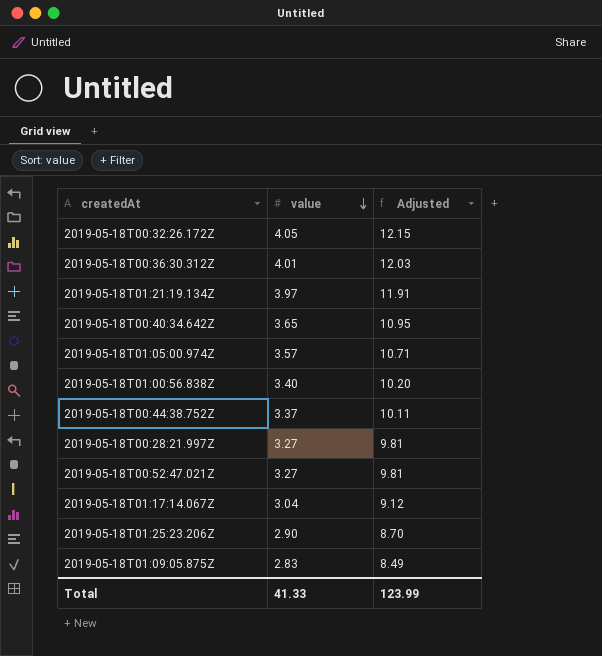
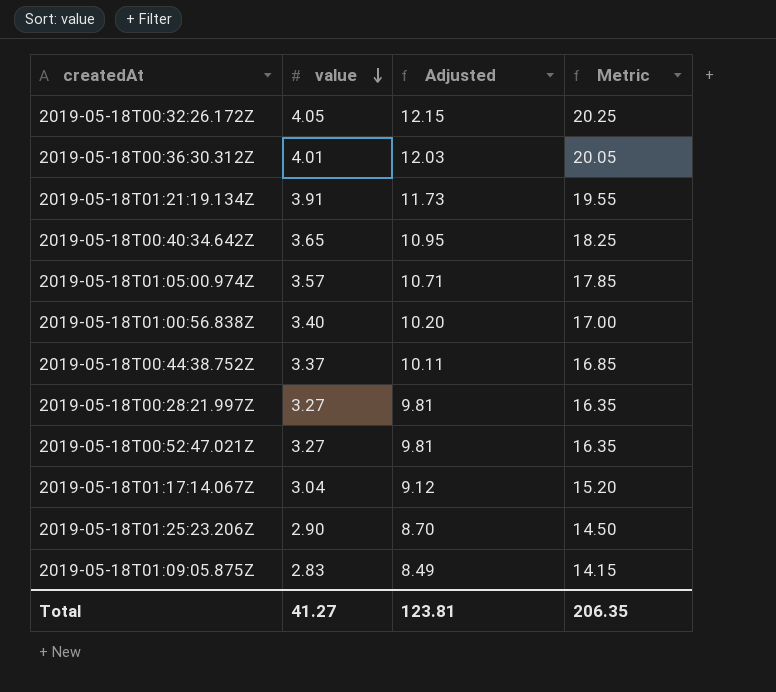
column Metric | formula: none -> [value] * 5
2019-05-18T01:21:19.134Z | value: 3.97 -> 3.91
2019-05-18T01:21:19.134Z | Adjusted: 11.91 -> 11.73
Total | value: 41.33 -> 41.27
Total | Adjusted: 123.99 -> 123.81

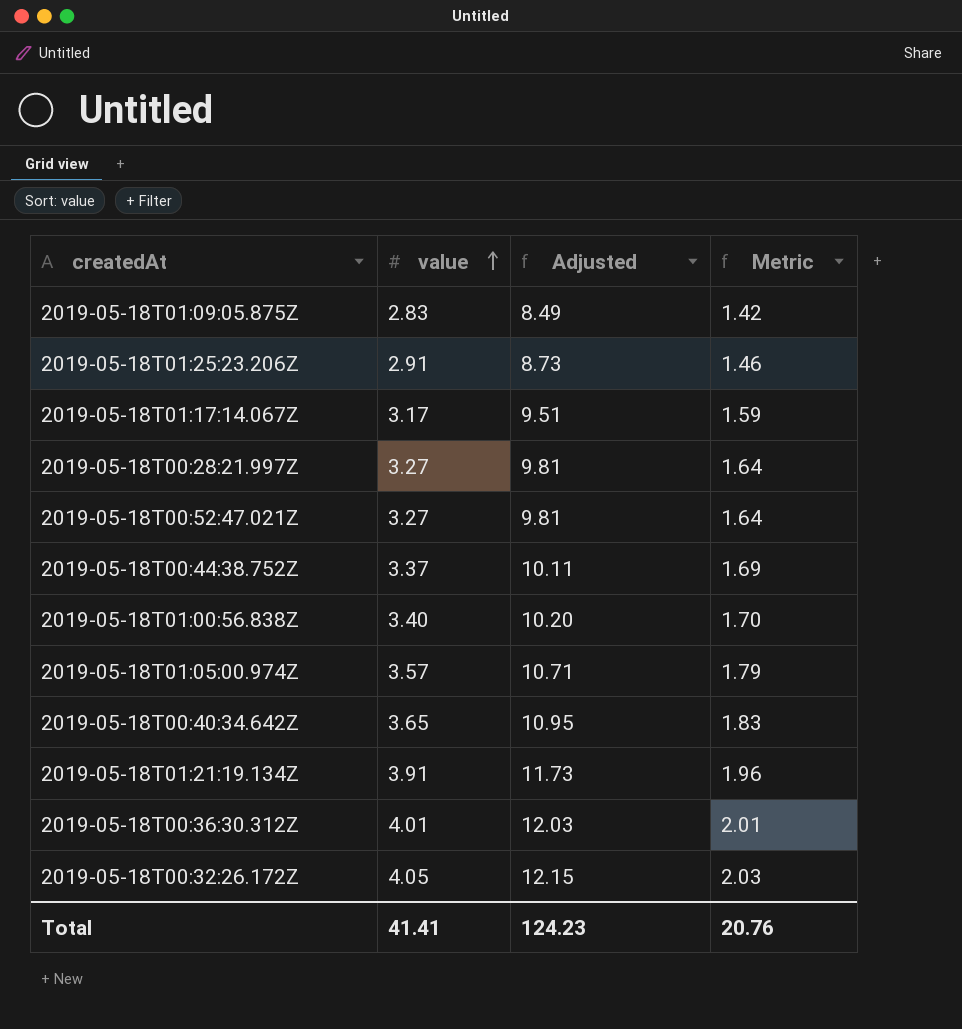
row order: value descending -> value ascending
column Metric | formula: [value] * 5 -> [value] * 0.5
2019-05-18T01:25:23.206Z | value: 2.90 -> 2.91
2019-05-18T01:25:23.206Z | Adjusted: 8.70 -> 8.73
2019-05-18T01:17:14.067Z | value: 3.04 -> 3.17
2019-05-18T01:17:14.067Z | Adjusted: 9.12 -> 9.51
Total | value: 41.27 -> 41.41
Total | Adjusted: 123.81 -> 124.23
Total | Metric: 206.35 -> 20.76

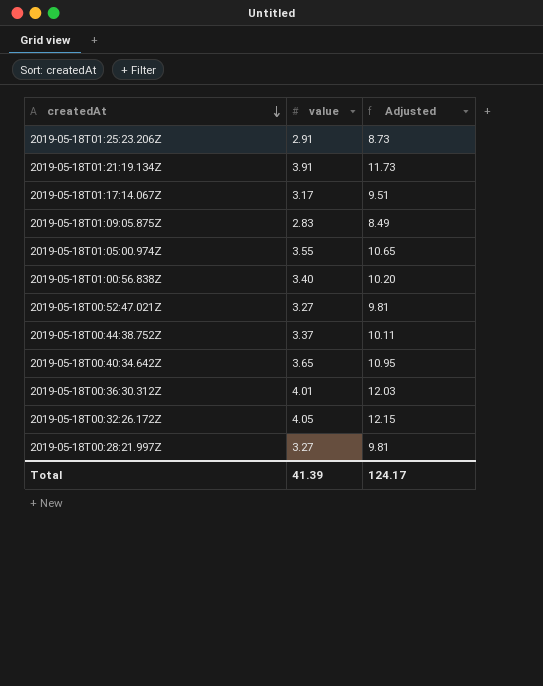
row order: value ascending -> createdAt descending
column Metric | formula: [value] * 0.5 -> none
2019-05-18T01:05:00.974Z | value: 3.57 -> 3.55
2019-05-18T01:05:00.974Z | Adjusted: 10.71 -> 10.65
Total | value: 41.41 -> 41.39
Total | Adjusted: 124.23 -> 124.17

